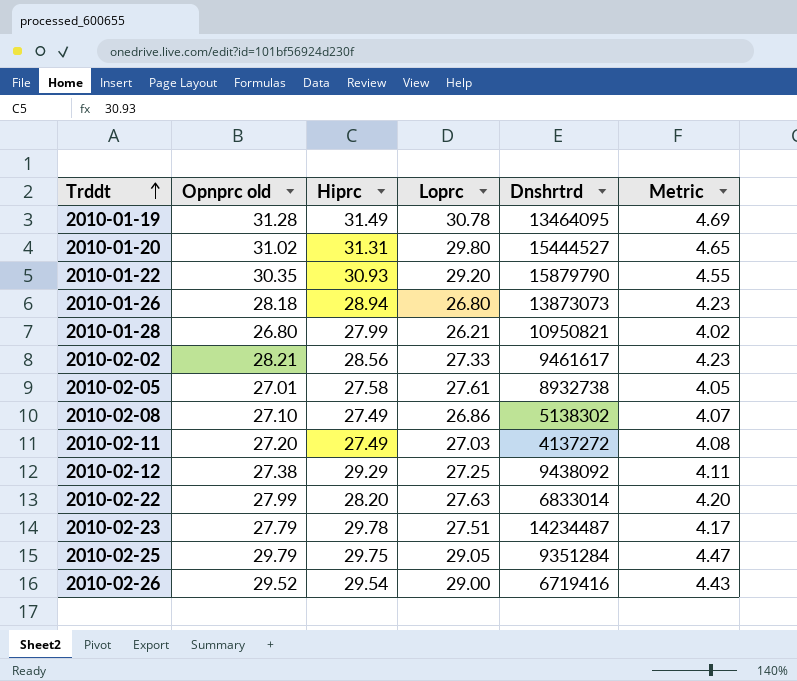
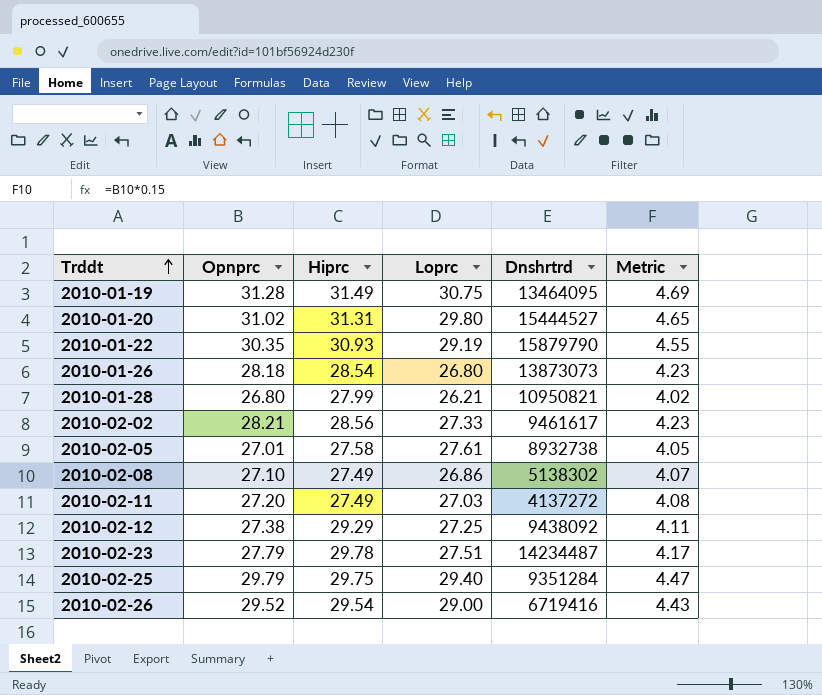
column name: Opnprc old -> Opnprc
row 2010-02-22: 27.99 | 28.20 | 27.63 | 6833014 | 4.20 -> none
2010-01-19 | Loprc: 30.78 -> 30.75
2010-01-22 | Loprc: 29.20 -> 29.19
2010-01-26 | Hiprc: 28.94 -> 28.54
2010-02-25 | Loprc: 29.05 -> 29.40

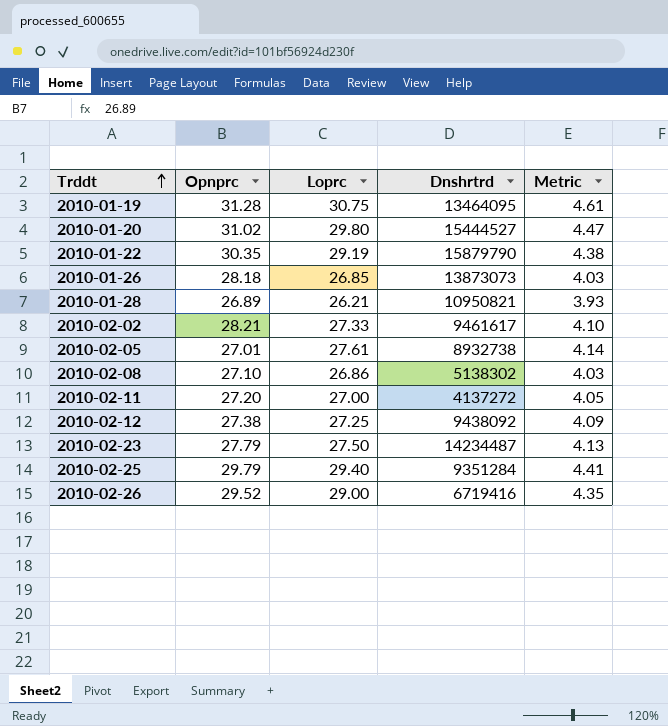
column Hiprc | position: 3 -> none
column Metric | formula: [Opnprc] * 0.15 -> [Loprc] * 0.15
2010-01-26 | Loprc: 26.80 -> 26.85
2010-01-28 | Opnprc: 26.80 -> 26.89
2010-02-11 | Loprc: 27.03 -> 27.00
2010-02-23 | Loprc: 27.51 -> 27.50

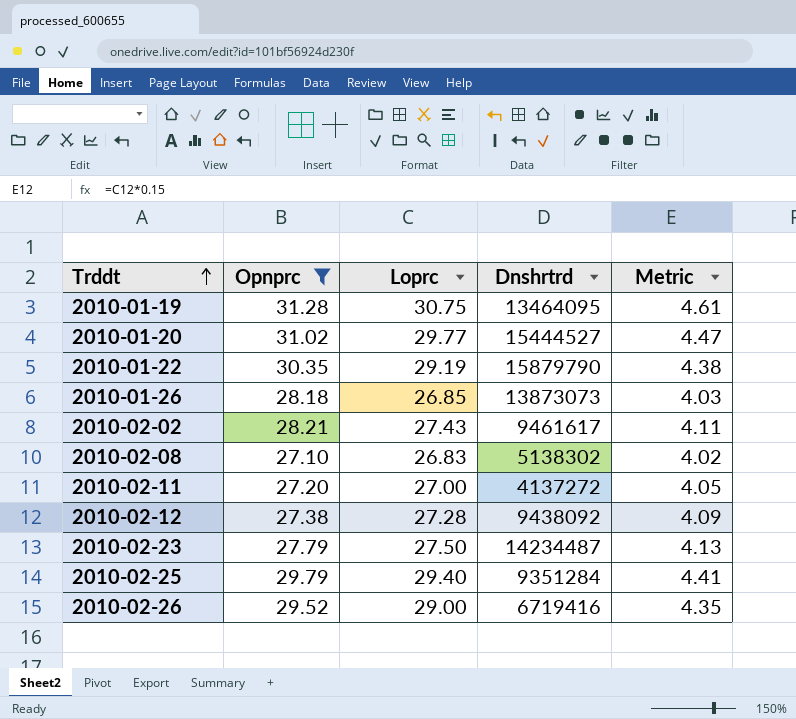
filter: none -> Opnprc >= 27.10
2010-01-20 | Loprc: 29.80 -> 29.77
2010-02-02 | Loprc: 27.33 -> 27.43
2010-02-02 | Metric: 4.10 -> 4.11
2010-02-08 | Loprc: 26.86 -> 26.83
2010-02-08 | Metric: 4.03 -> 4.02
2010-02-12 | Loprc: 27.25 -> 27.28

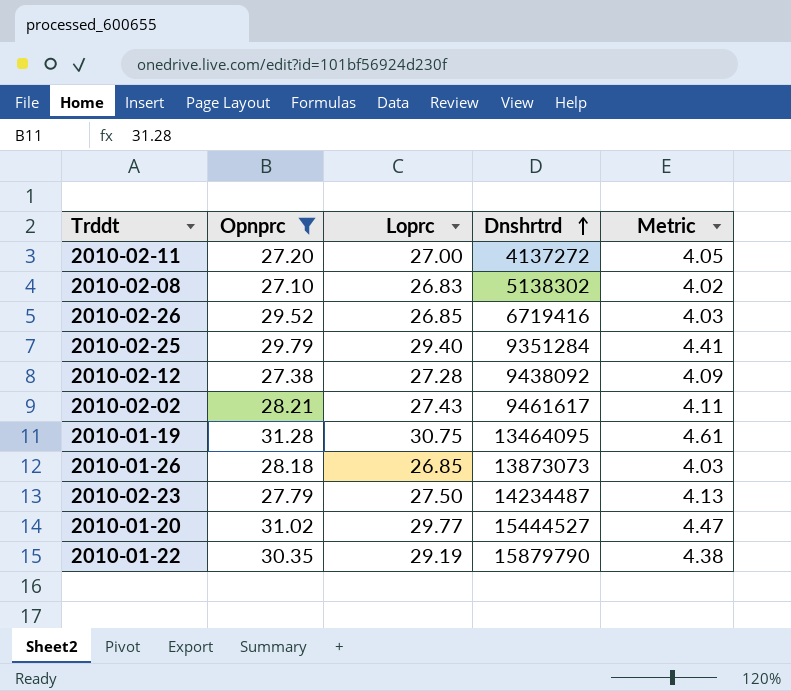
row order: Trddt ascending -> Dnshrtrd ascending
2010-02-26 | Loprc: 29.00 -> 26.85
2010-02-26 | Metric: 4.35 -> 4.03

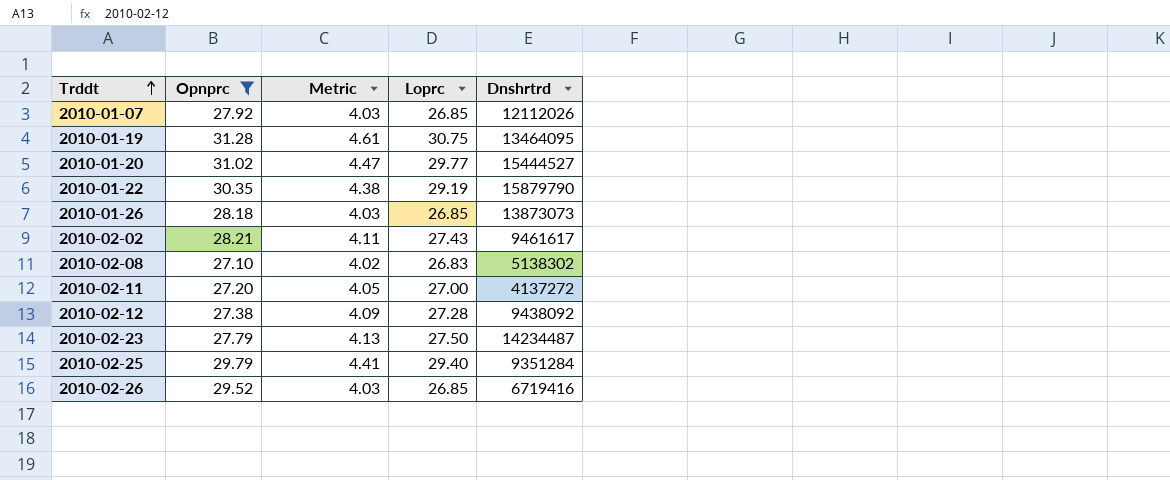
row order: Dnshrtrd ascending -> Trddt ascending
column Metric | position: 5 -> 3
row 2010-01-07: none -> 27.92 | 4.03 | 26.85 | 12112026

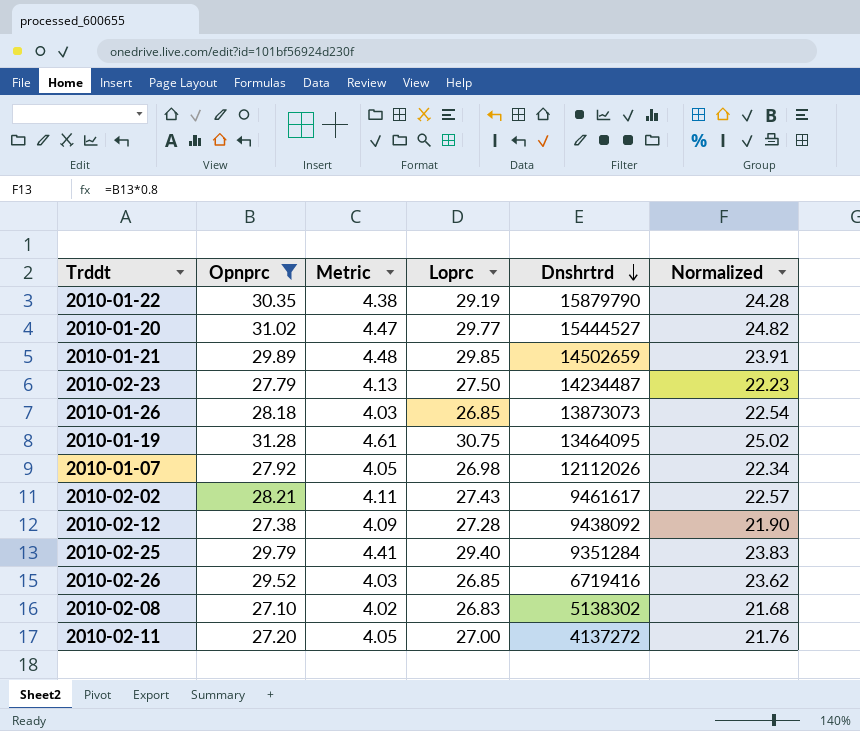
row order: Trddt ascending -> Dnshrtrd descending
column Normalized | formula: none -> [Opnprc] * 0.8
row 2010-01-21: none -> 29.89 | 4.48 | 29.85 | 14502659 | 23.91
2010-01-07 | Metric: 4.03 -> 4.05
2010-01-07 | Loprc: 26.85 -> 26.98

